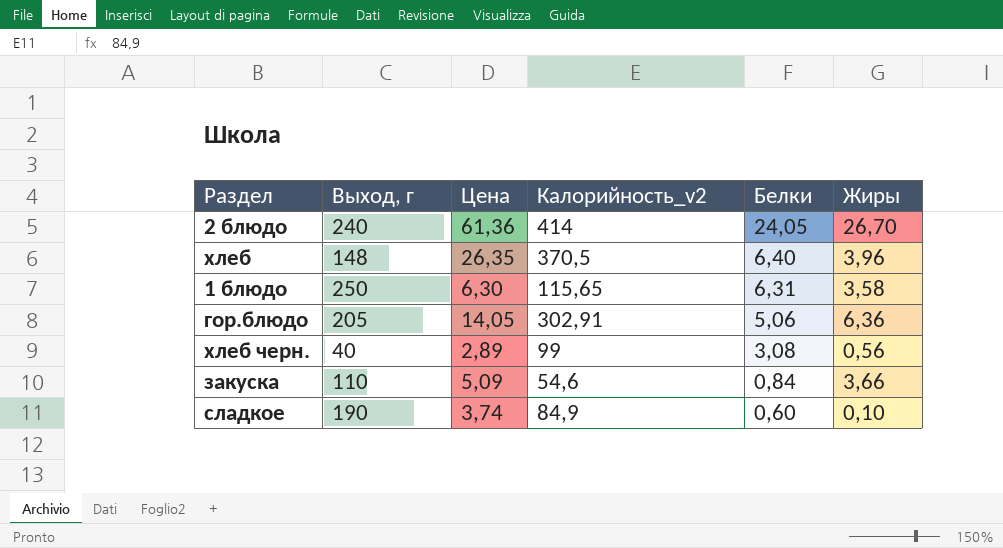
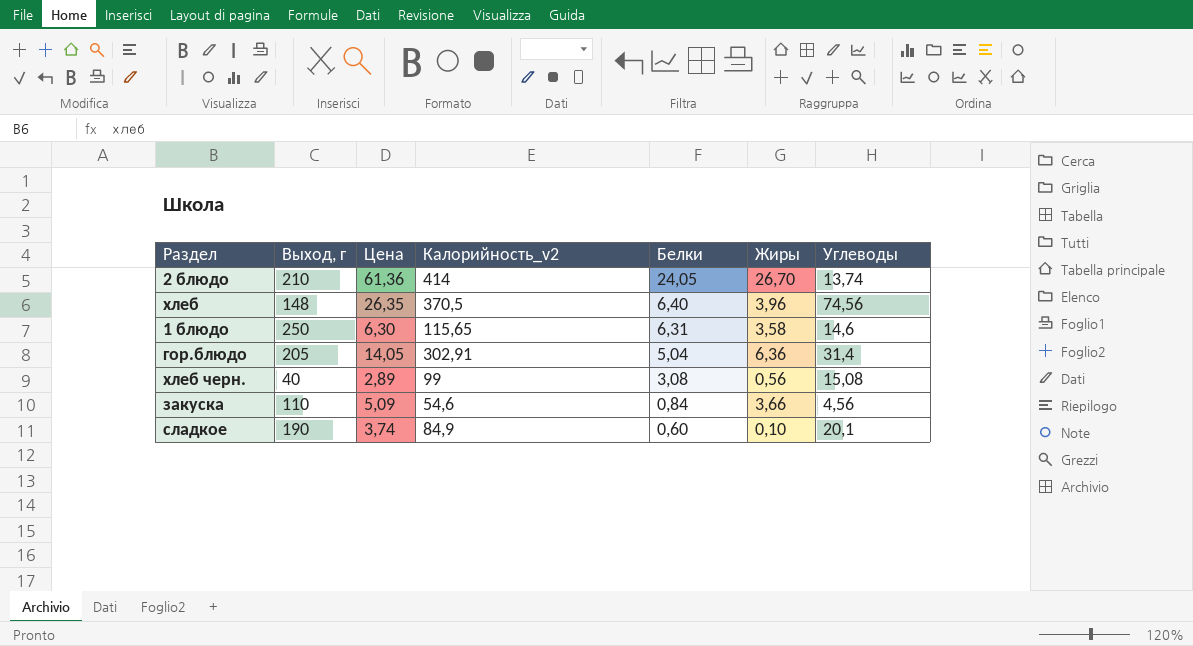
column Углеводы | position: none -> 7
2 блюдо | Выход, г: 240 -> 210
гор.блюдо | Белки: 5,06 -> 5,04

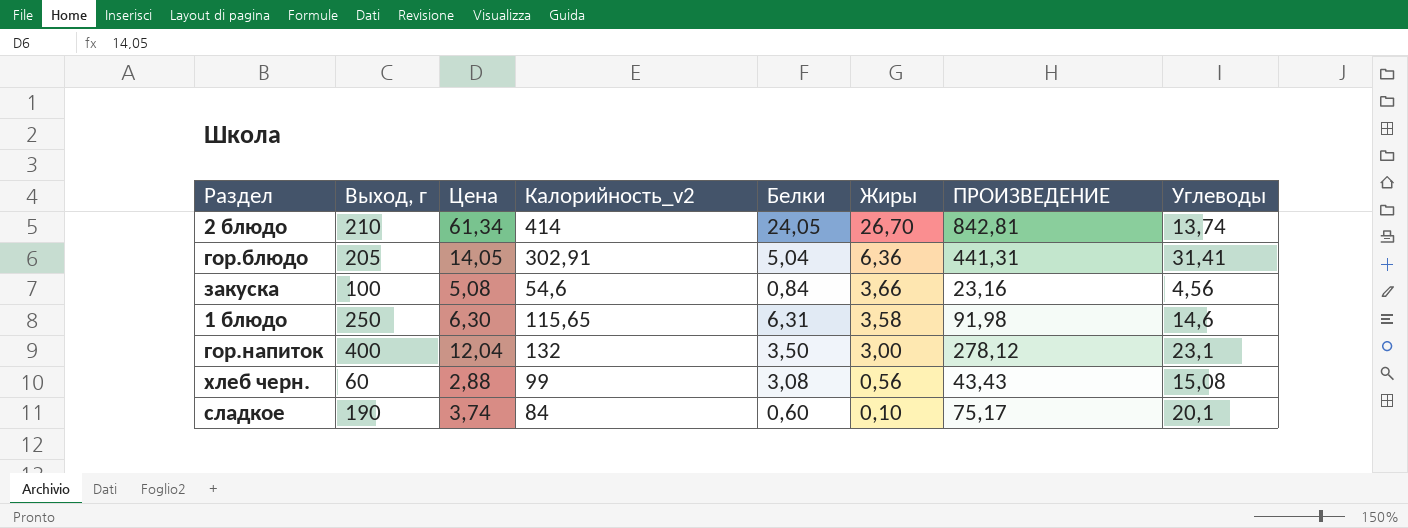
row order: Белки descending -> Жиры descending
column ПРОИЗВЕДЕНИЕ | formula: none -> [Цена] * [Углеводы]
row хлеб: 148 | 26,35 | 370,5 | 6,40 | 3,96 | 74,56 -> none
2 блюдо | Цена: 61,36 -> 61,34
гор.блюдо | Углеводы: 31,4 -> 31,41
закуска | Выход, г: 110 -> 100
закуска | Цена: 5,09 -> 5,08
row гор.напиток: none -> 400 | 12,04 | 132 | 3,50 | 3,00 | 278,12 | 23,1
хлеб черн. | Выход, г: 40 -> 60
хлеб черн. | Цена: 2,89 -> 2,88
сладкое | Калорийность_v2: 84,9 -> 84

